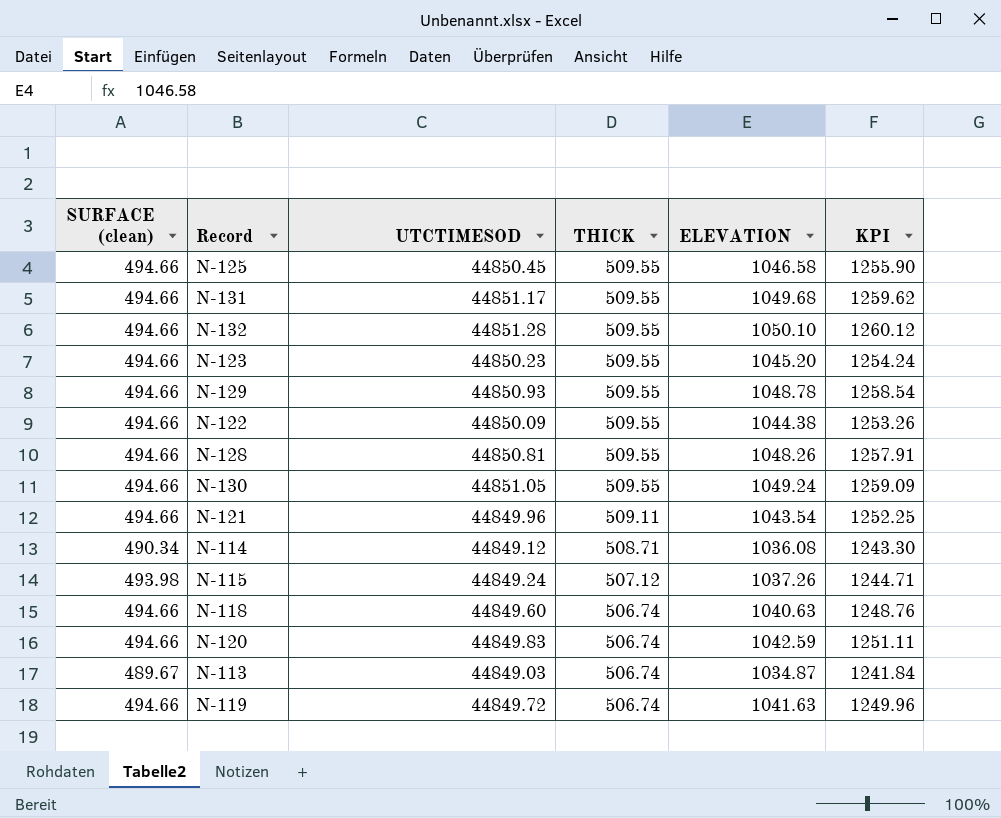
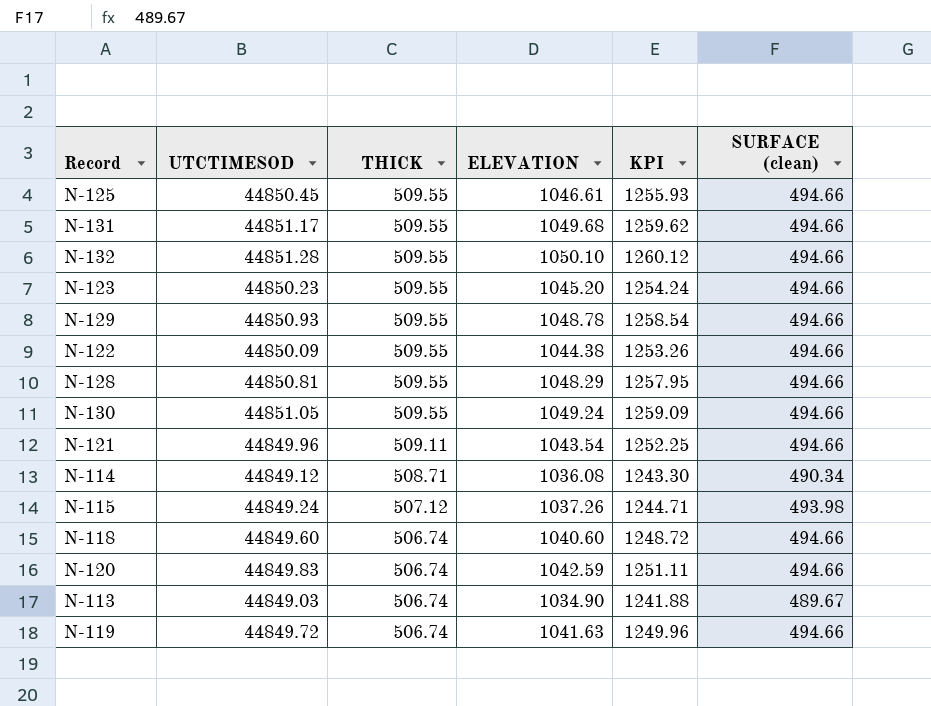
column SURFACE (clean) | position: 1 -> 6
N-125 | ELEVATION: 1046.58 -> 1046.61
N-125 | KPI: 1255.90 -> 1255.93
N-128 | ELEVATION: 1048.26 -> 1048.29
N-128 | KPI: 1257.91 -> 1257.95
N-118 | ELEVATION: 1040.63 -> 1040.60
N-118 | KPI: 1248.76 -> 1248.72
N-113 | ELEVATION: 1034.87 -> 1034.90
N-113 | KPI: 1241.84 -> 1241.88

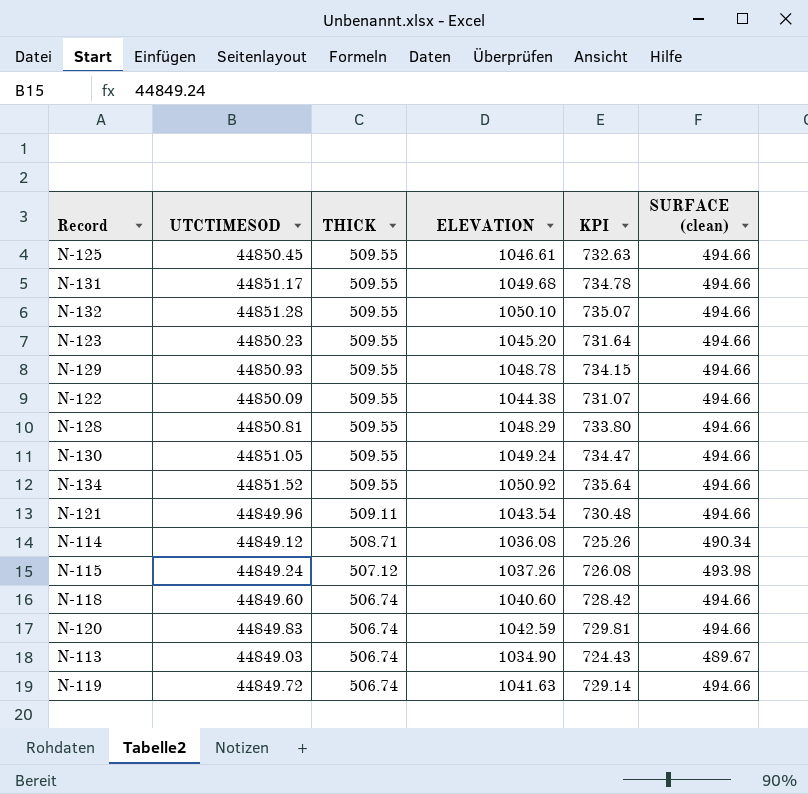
column KPI | formula: [ELEVATION] * 1.2 -> [ELEVATION] * 0.7
row N-134: none -> 44851.52 | 509.55 | 1050.92 | 735.64 | 494.66

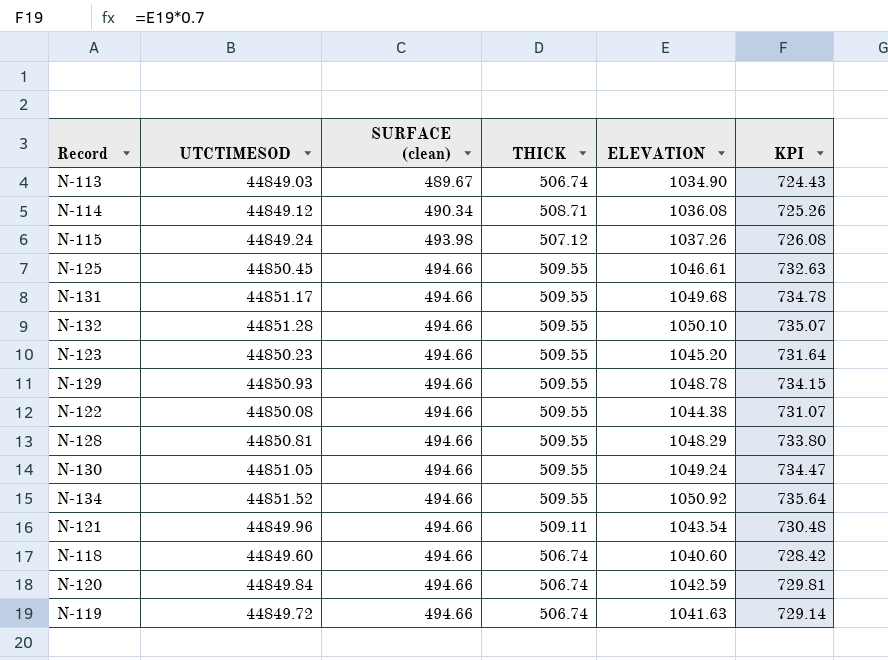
row order: THICK descending -> SURFACE (clean) ascending
column SURFACE (clean) | position: 6 -> 3
N-122 | UTCTIMESOD: 44850.09 -> 44850.08
N-120 | UTCTIMESOD: 44849.83 -> 44849.84

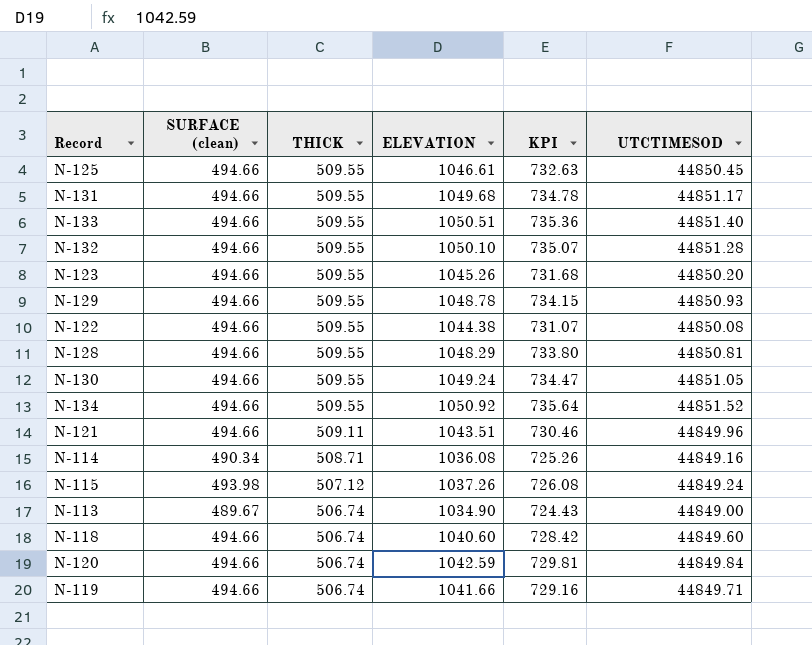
row order: SURFACE (clean) ascending -> THICK descending
column UTCTIMESOD | position: 2 -> 6
row N-133: none -> 494.66 | 509.55 | 1050.51 | 735.36 | 44851.40
N-123 | ELEVATION: 1045.20 -> 1045.26
N-123 | KPI: 731.64 -> 731.68
N-123 | UTCTIMESOD: 44850.23 -> 44850.20
N-121 | ELEVATION: 1043.54 -> 1043.51
N-121 | KPI: 730.48 -> 730.46
N-114 | UTCTIMESOD: 44849.12 -> 44849.16
N-113 | UTCTIMESOD: 44849.03 -> 44849.00
N-119 | ELEVATION: 1041.63 -> 1041.66
N-119 | KPI: 729.14 -> 729.16
N-119 | UTCTIMESOD: 44849.72 -> 44849.71

